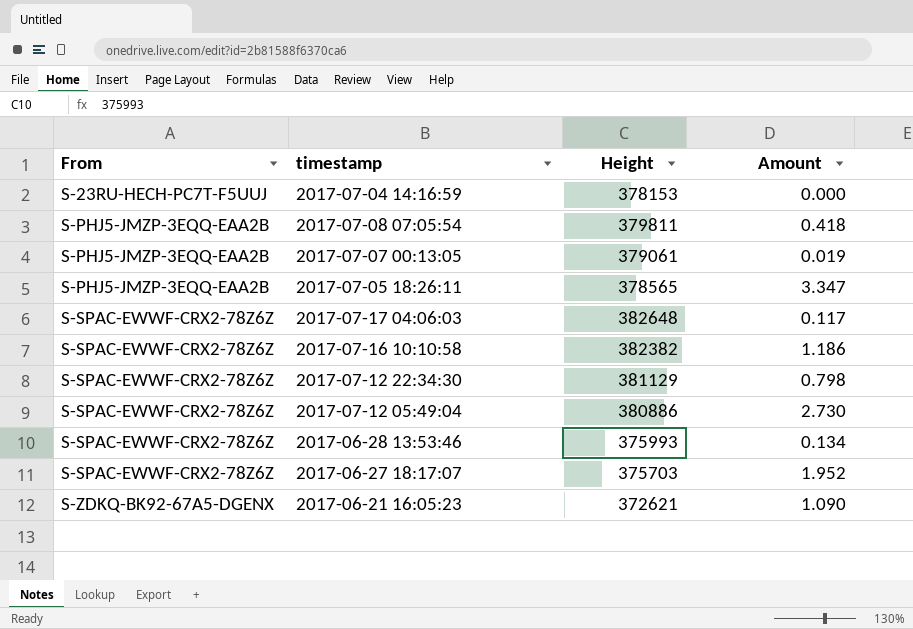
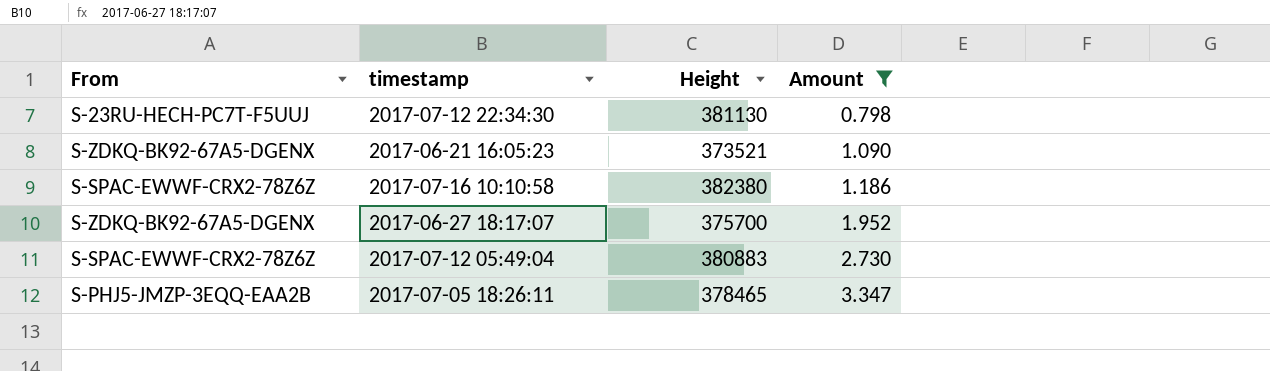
filter: none -> Amount >= 0.798
row order: From ascending -> Amount ascending
2017-07-12 22:34:30 | From: S-SPAC-EWWF-CRX2-78Z6Z -> S-23RU-HECH-PC7T-F5UUJ
2017-07-12 22:34:30 | Height: 381129 -> 381130
2017-06-21 16:05:23 | Height: 372621 -> 373521
2017-07-16 10:10:58 | Height: 382382 -> 382380
2017-06-27 18:17:07 | From: S-SPAC-EWWF-CRX2-78Z6Z -> S-ZDKQ-BK92-67A5-DGENX
2017-06-27 18:17:07 | Height: 375703 -> 375700
2017-07-12 05:49:04 | Height: 380886 -> 380883
2017-07-05 18:26:11 | Height: 378565 -> 378465

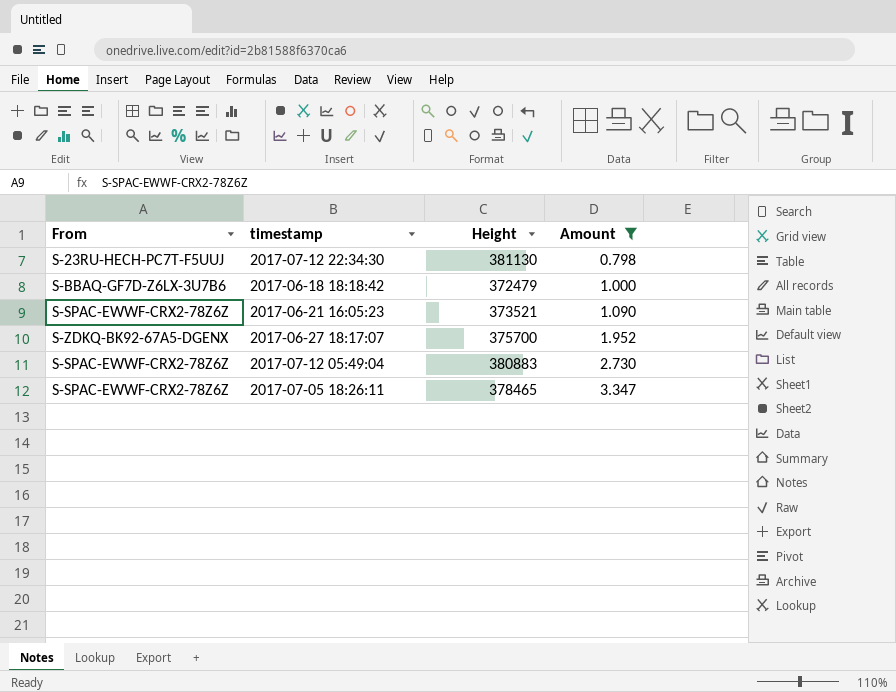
row 2017-07-16 10:10:58: S-SPAC-EWWF-CRX2-78Z6Z | 382380 | 1.186 -> none
row 2017-06-18 18:18:42: none -> S-BBAQ-GF7D-Z6LX-3U7B6 | 372479 | 1.000
2017-06-21 16:05:23 | From: S-ZDKQ-BK92-67A5-DGENX -> S-SPAC-EWWF-CRX2-78Z6Z
2017-07-05 18:26:11 | From: S-PHJ5-JMZP-3EQQ-EAA2B -> S-SPAC-EWWF-CRX2-78Z6Z

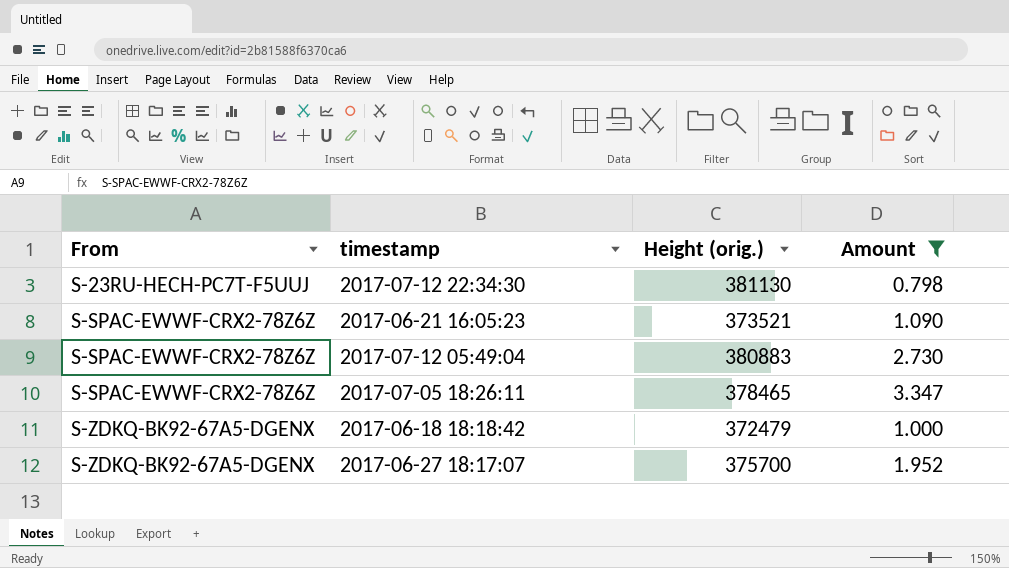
row order: Amount ascending -> From ascending
column name: Height -> Height (orig.)
2017-06-18 18:18:42 | From: S-BBAQ-GF7D-Z6LX-3U7B6 -> S-ZDKQ-BK92-67A5-DGENX

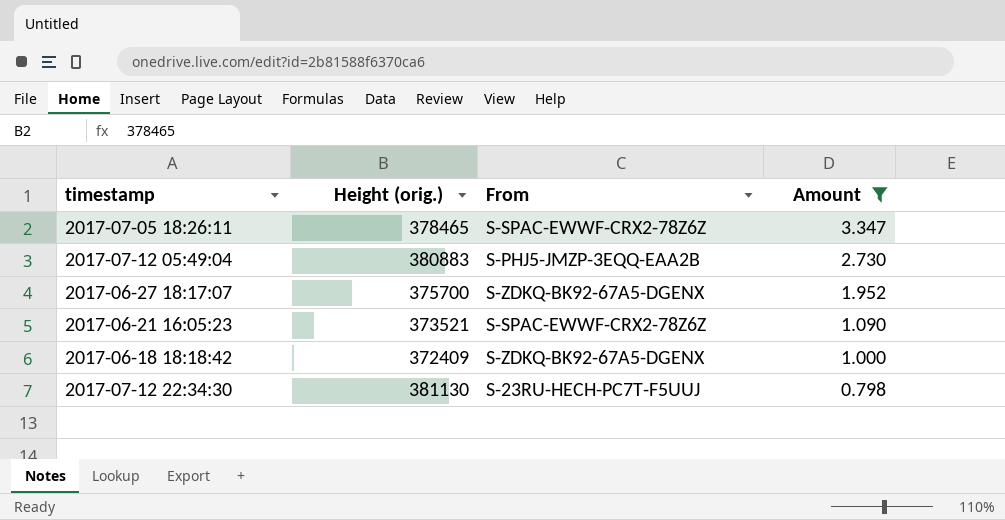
row order: From ascending -> Amount descending
column From | position: 1 -> 3
2017-07-12 05:49:04 | From: S-SPAC-EWWF-CRX2-78Z6Z -> S-PHJ5-JMZP-3EQQ-EAA2B
2017-06-18 18:18:42 | Height (orig.): 372479 -> 372409

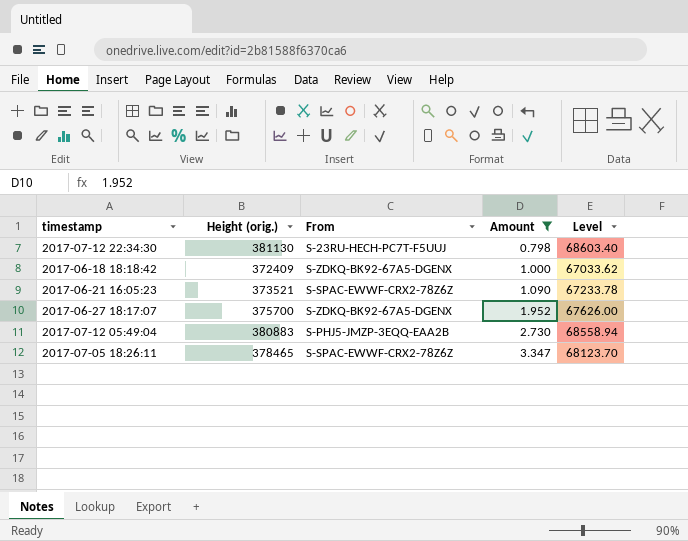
row order: Amount descending -> Amount ascending
column Level | formula: none -> [Height (orig.)] * 0.18

